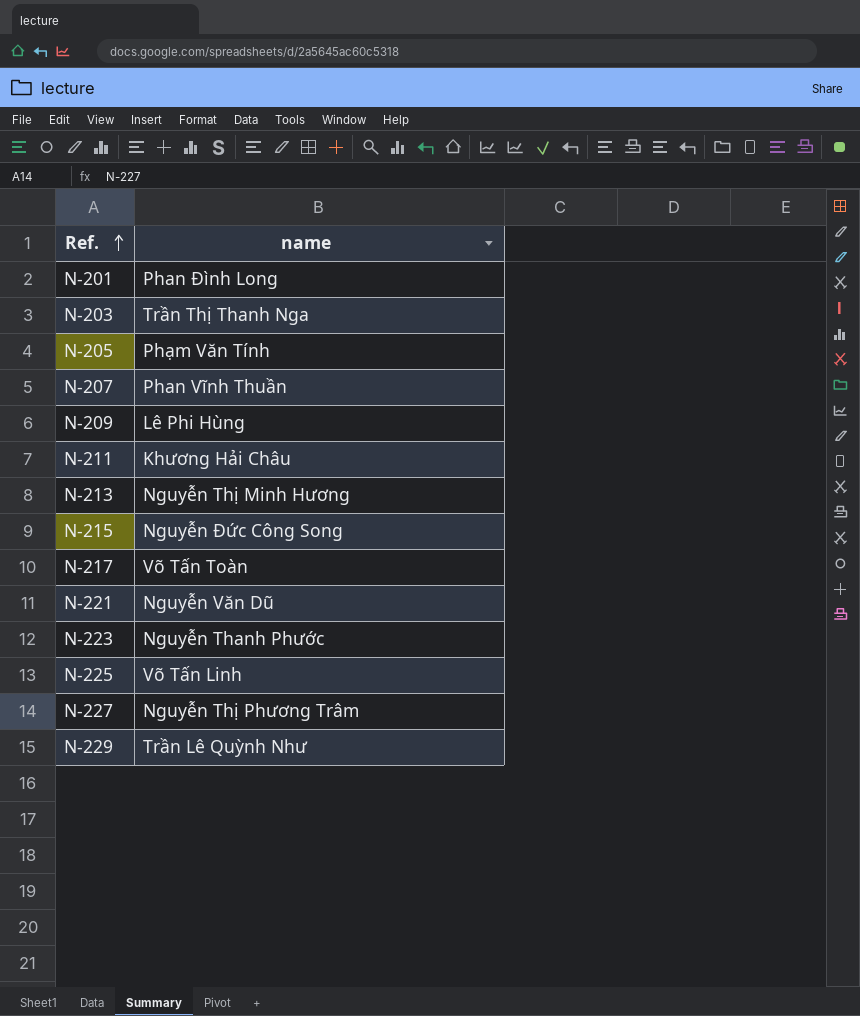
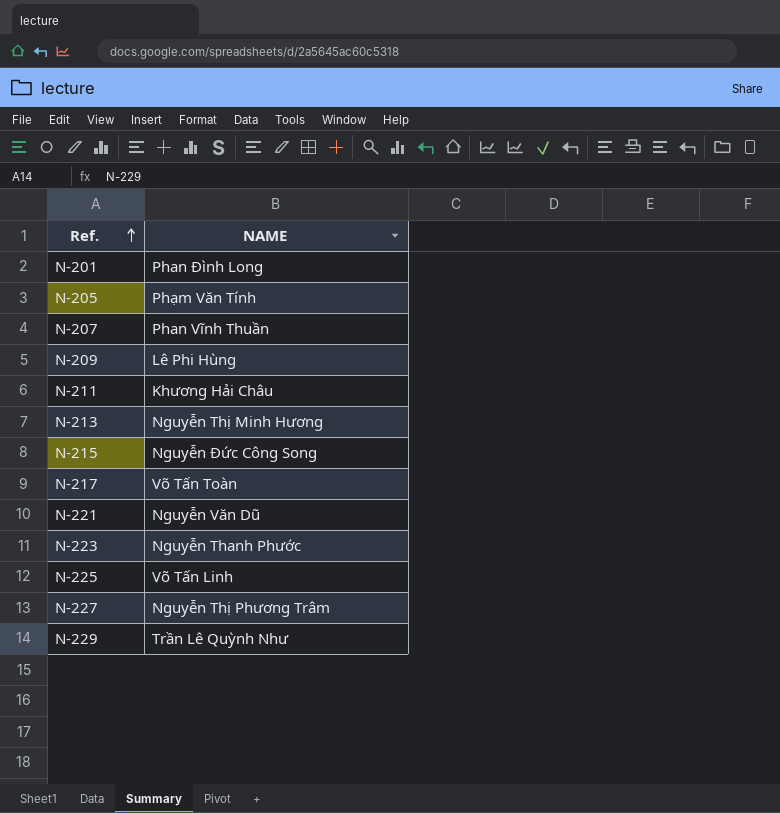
column name: name -> NAME
row N-203: Trần Thị Thanh Nga -> none

